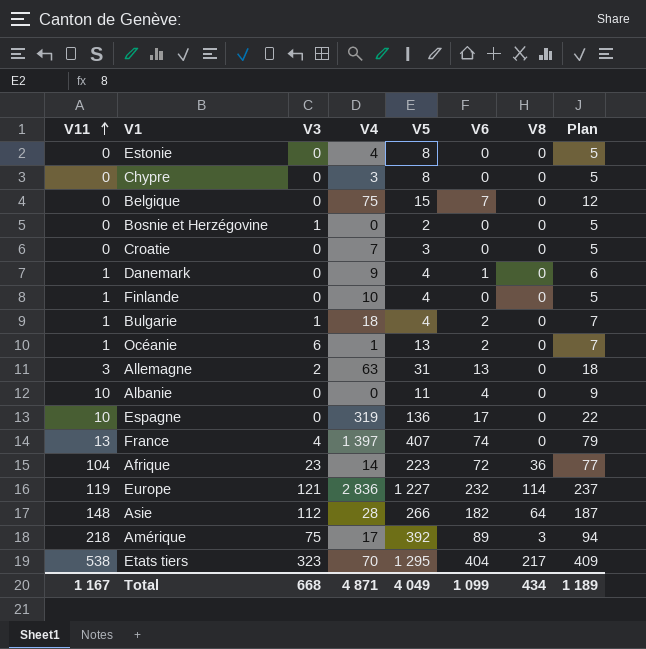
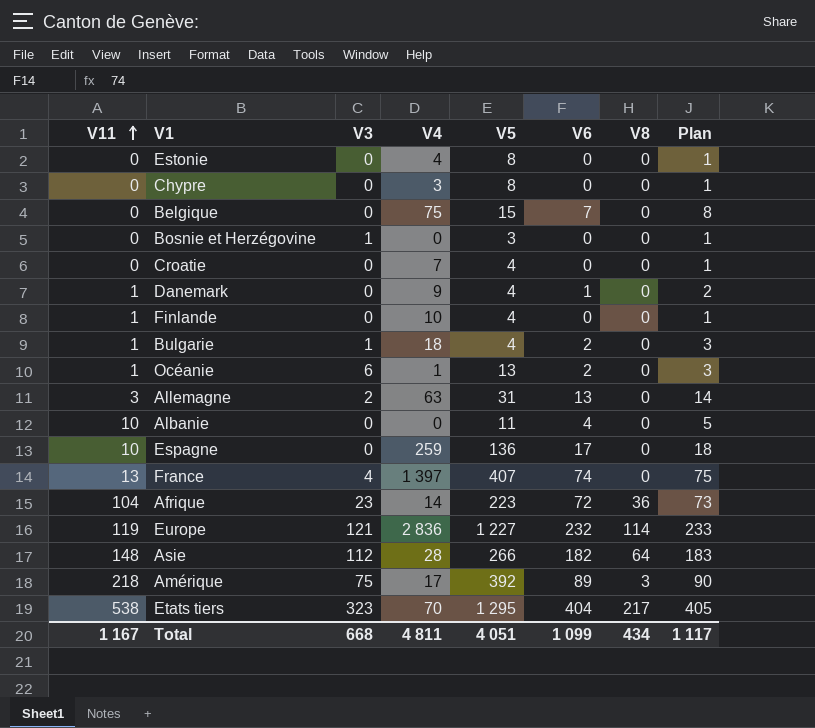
column Plan | formula: [V6] + 5 -> [V6] + 1
Bosnie et Herzégovine | V5: 2 -> 3
Croatie | V5: 3 -> 4
Espagne | V4: 319 -> 259
Total | V4: 4 871 -> 4 811
Total | V5: 4 049 -> 4 051
Total | Plan: 1 189 -> 1 117

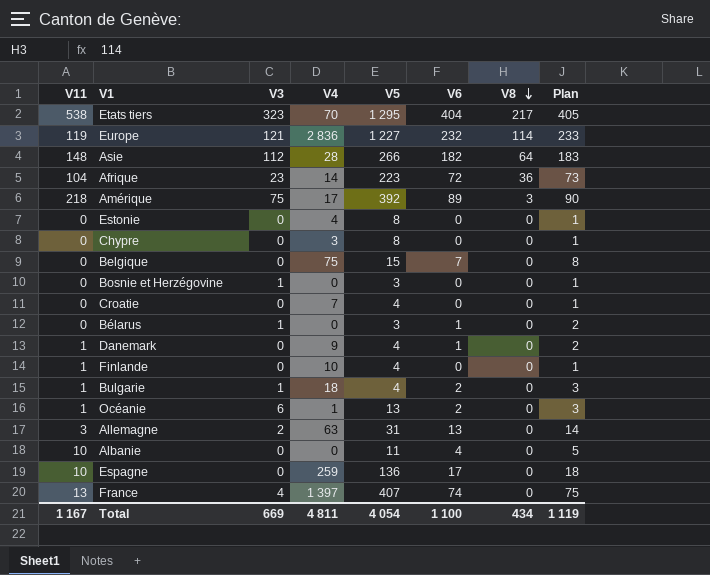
row order: V11 ascending -> V8 descending
row Bélarus: none -> 0 | 1 | 0 | 3 | 1 | 0 | 2
Total | V3: 668 -> 669
Total | V5: 4 051 -> 4 054
Total | V6: 1 099 -> 1 100
Total | Plan: 1 117 -> 1 119

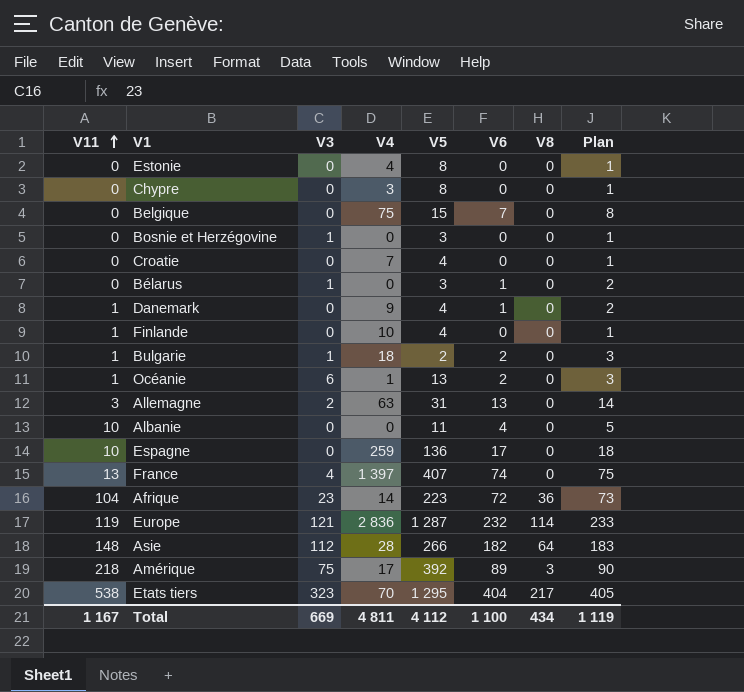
row order: V8 descending -> V11 ascending
Bulgarie | V5: 4 -> 2
Europe | V5: 1 227 -> 1 287
Total | V5: 4 054 -> 4 112

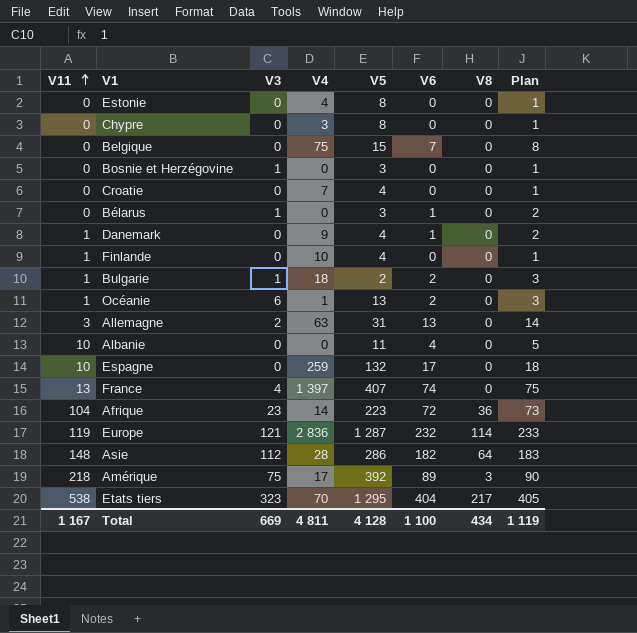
Espagne | V5: 136 -> 132
Asie | V5: 266 -> 286
Total | V5: 4 112 -> 4 128

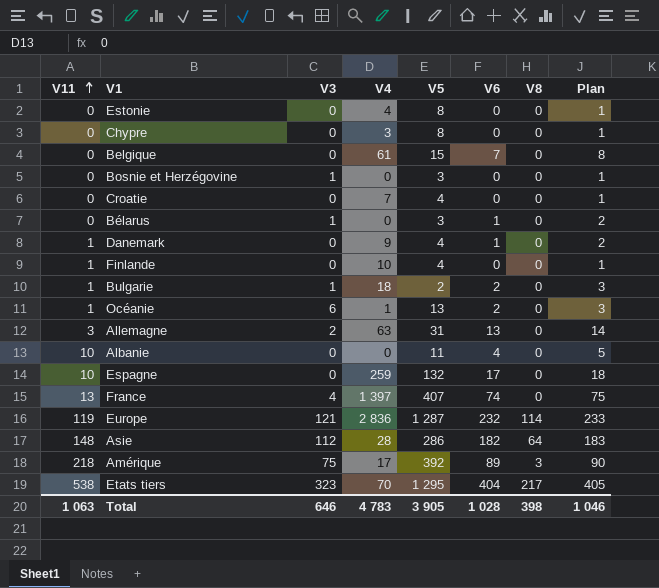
row Afrique: 104 | 23 | 14 | 223 | 72 | 36 | 73 -> none
Belgique | V4: 75 -> 61
Total | V11: 1 167 -> 1 063
Total | V3: 669 -> 646
Total | V4: 4 811 -> 4 783
Total | V5: 4 128 -> 3 905
Total | V6: 1 100 -> 1 028
Total | V8: 434 -> 398
Total | Plan: 1 119 -> 1 046

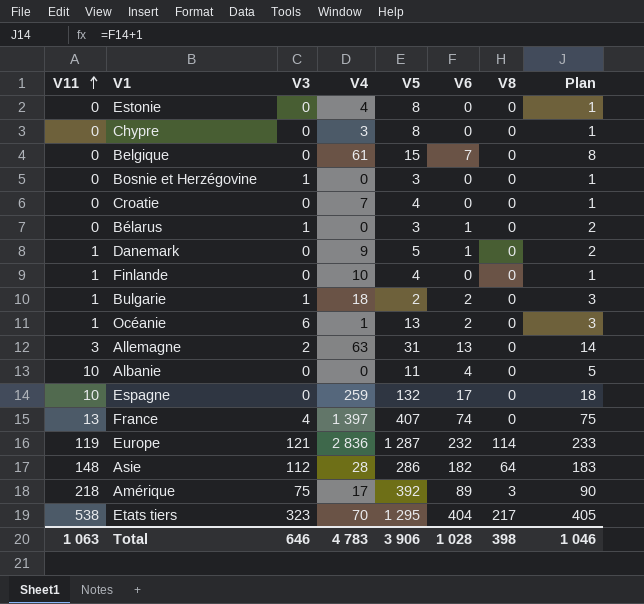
Danemark | V5: 4 -> 5
Total | V5: 3 905 -> 3 906

